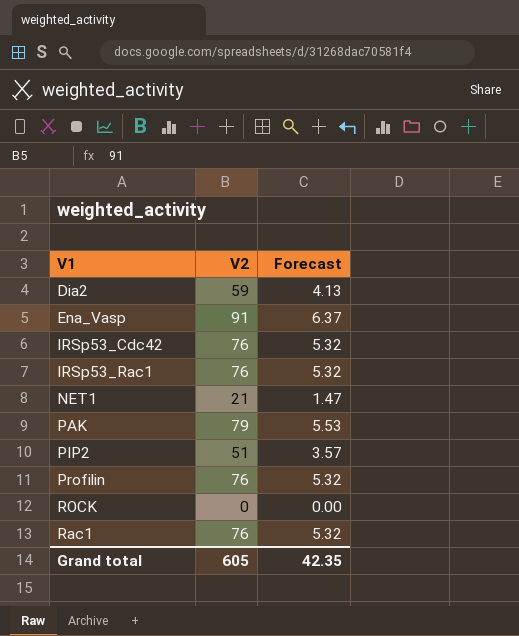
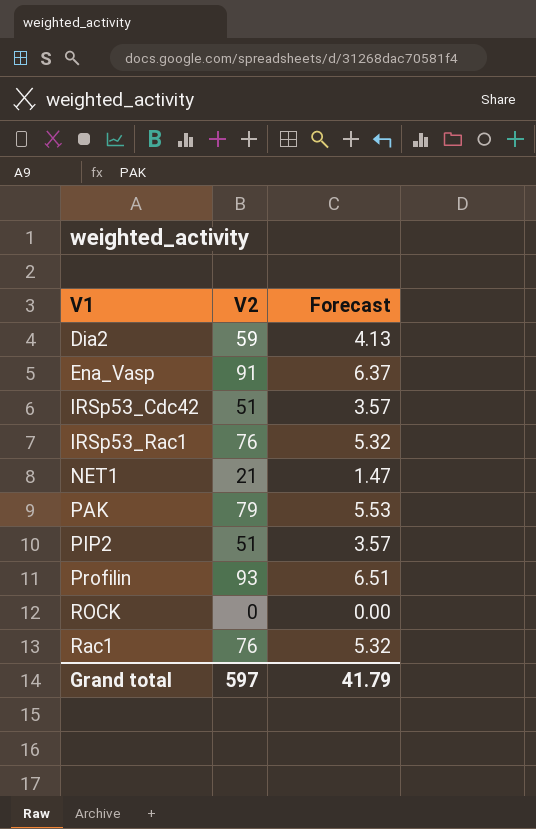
IRSp53_Cdc42 | V2: 76 -> 51
IRSp53_Cdc42 | Forecast: 5.32 -> 3.57
Profilin | V2: 76 -> 93
Profilin | Forecast: 5.32 -> 6.51
Grand total | V2: 605 -> 597
Grand total | Forecast: 42.35 -> 41.79

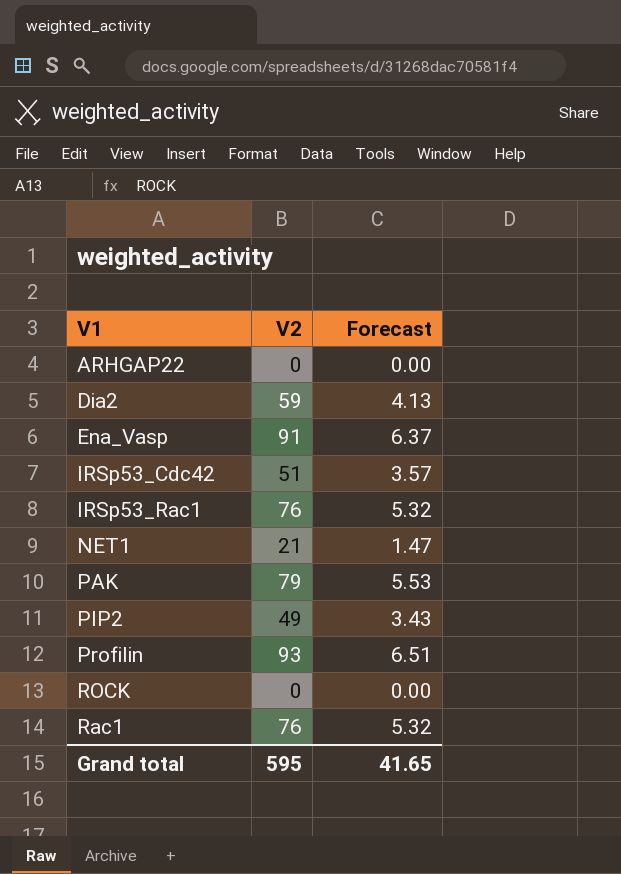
row ARHGAP22: none -> 0 | 0.00
PIP2 | V2: 51 -> 49
PIP2 | Forecast: 3.57 -> 3.43
Grand total | V2: 597 -> 595
Grand total | Forecast: 41.79 -> 41.65

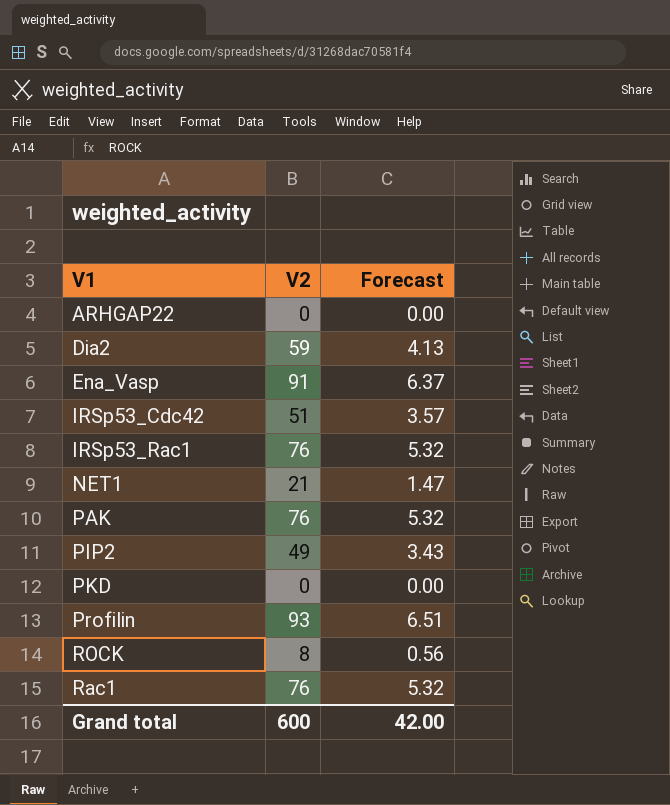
PAK | V2: 79 -> 76
PAK | Forecast: 5.53 -> 5.32
row PKD: none -> 0 | 0.00
ROCK | V2: 0 -> 8
ROCK | Forecast: 0.00 -> 0.56
Grand total | V2: 595 -> 600
Grand total | Forecast: 41.65 -> 42.00

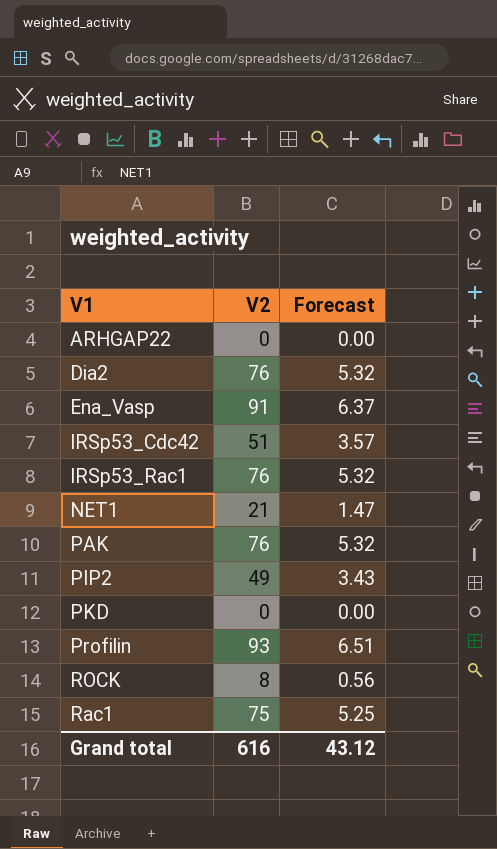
Dia2 | V2: 59 -> 76
Dia2 | Forecast: 4.13 -> 5.32
Rac1 | V2: 76 -> 75
Rac1 | Forecast: 5.32 -> 5.25
Grand total | V2: 600 -> 616
Grand total | Forecast: 42.00 -> 43.12

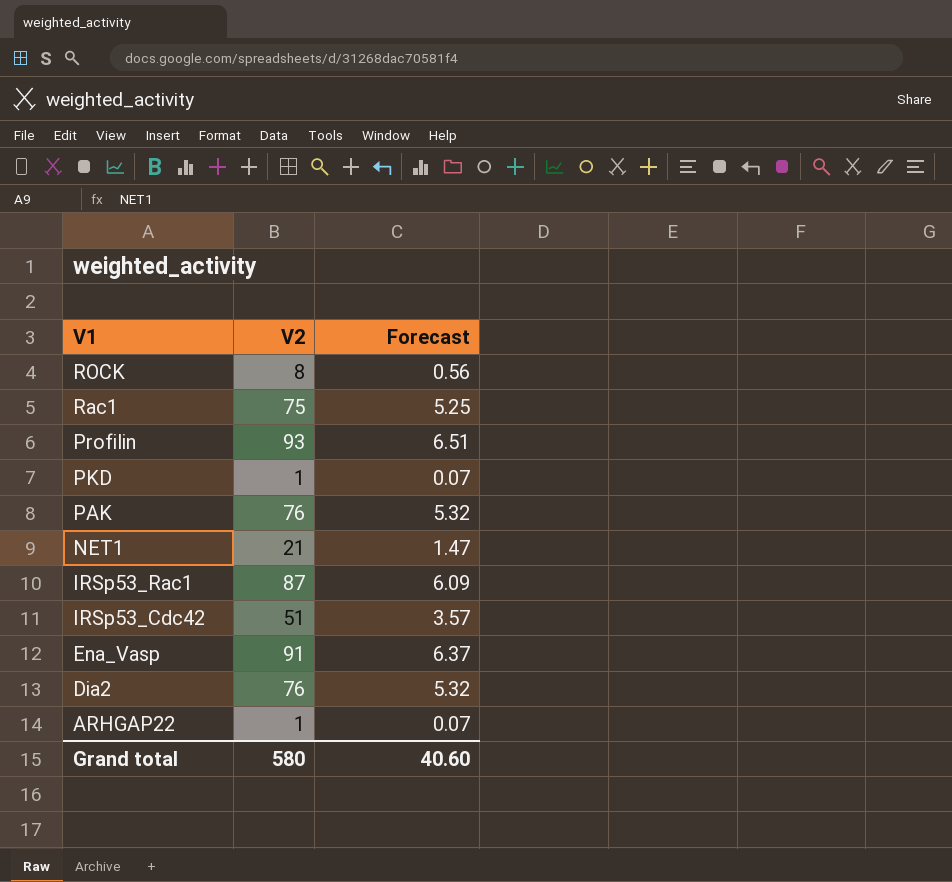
row order: none -> V1 descending
row PIP2: 49 | 3.43 -> none
PKD | V2: 0 -> 1
PKD | Forecast: 0.00 -> 0.07
IRSp53_Rac1 | V2: 76 -> 87
IRSp53_Rac1 | Forecast: 5.32 -> 6.09
ARHGAP22 | V2: 0 -> 1
ARHGAP22 | Forecast: 0.00 -> 0.07
Grand total | V2: 616 -> 580
Grand total | Forecast: 43.12 -> 40.60

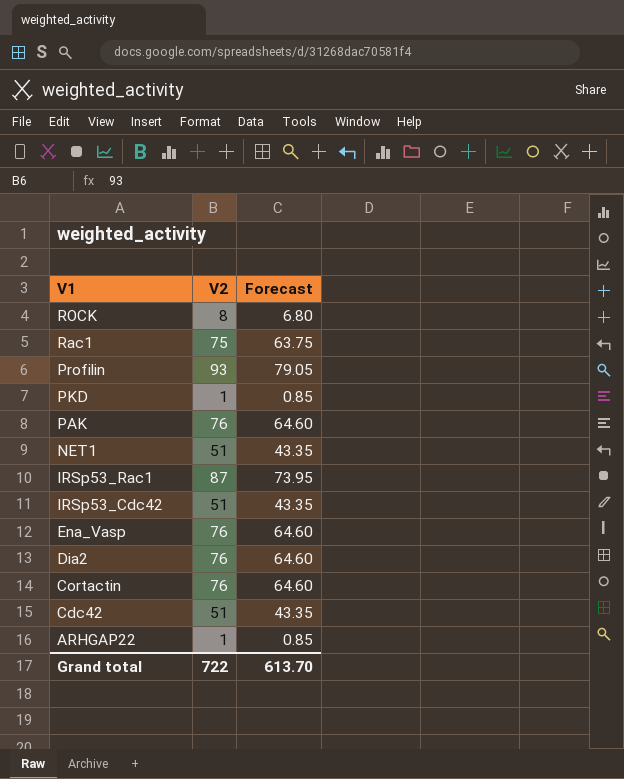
column Forecast | formula: [V2] * 0.07 -> [V2] * 0.85
NET1 | V2: 21 -> 51
Ena_Vasp | V2: 91 -> 76
row Cortactin: none -> 76 | 64.60
row Cdc42: none -> 51 | 43.35
Grand total | V2: 580 -> 722
Grand total | Forecast: 40.60 -> 613.70

